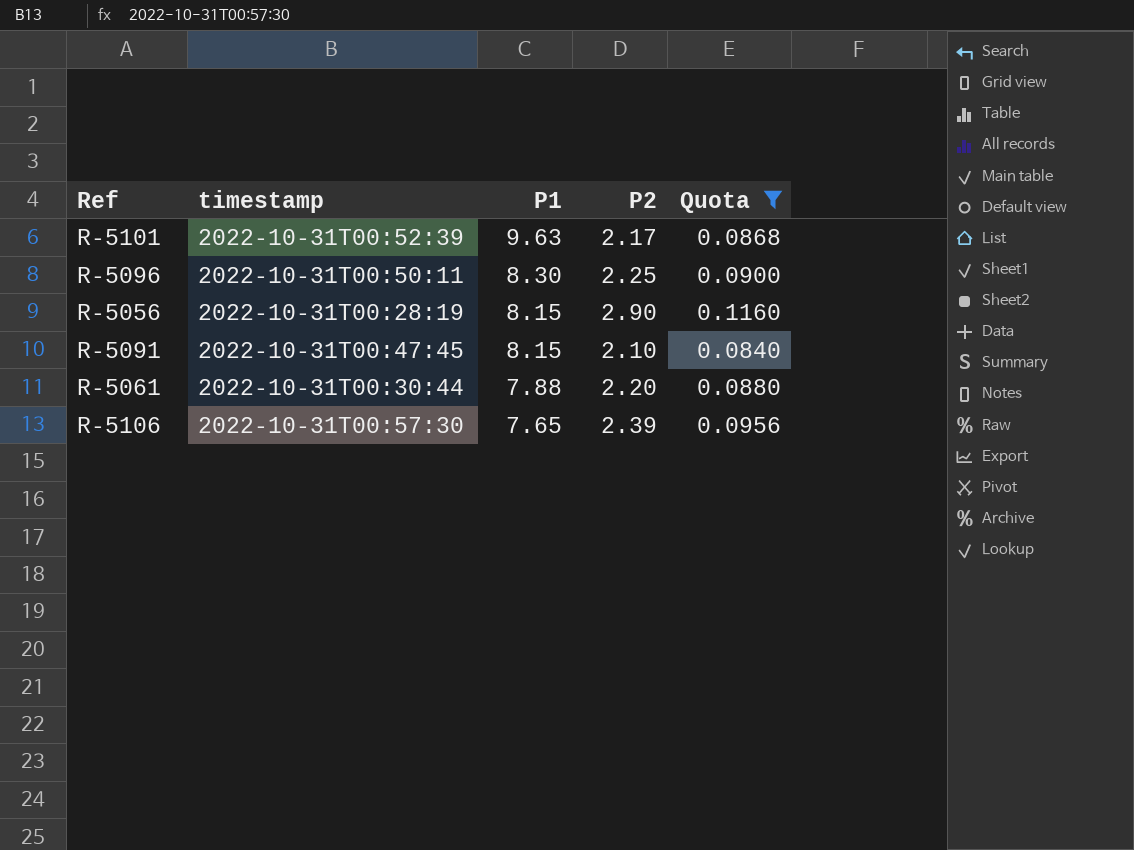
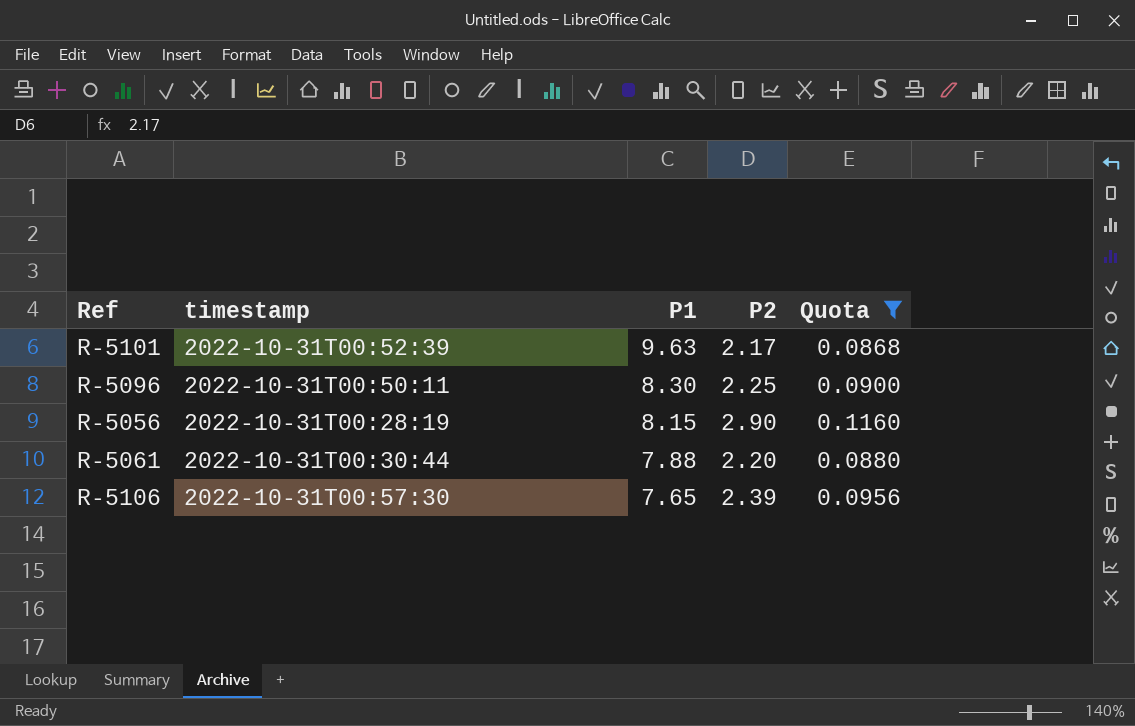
row R-5091: 2022-10-31T00:47:45 | 8.15 | 2.10 | 0.0840 -> none

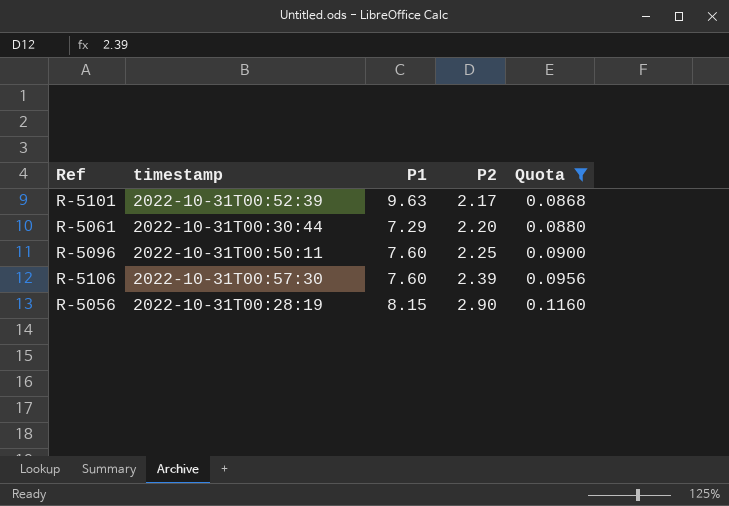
row order: P1 descending -> P2 ascending
R-5061 | P1: 7.88 -> 7.29
R-5096 | P1: 8.30 -> 7.60
R-5106 | P1: 7.65 -> 7.60

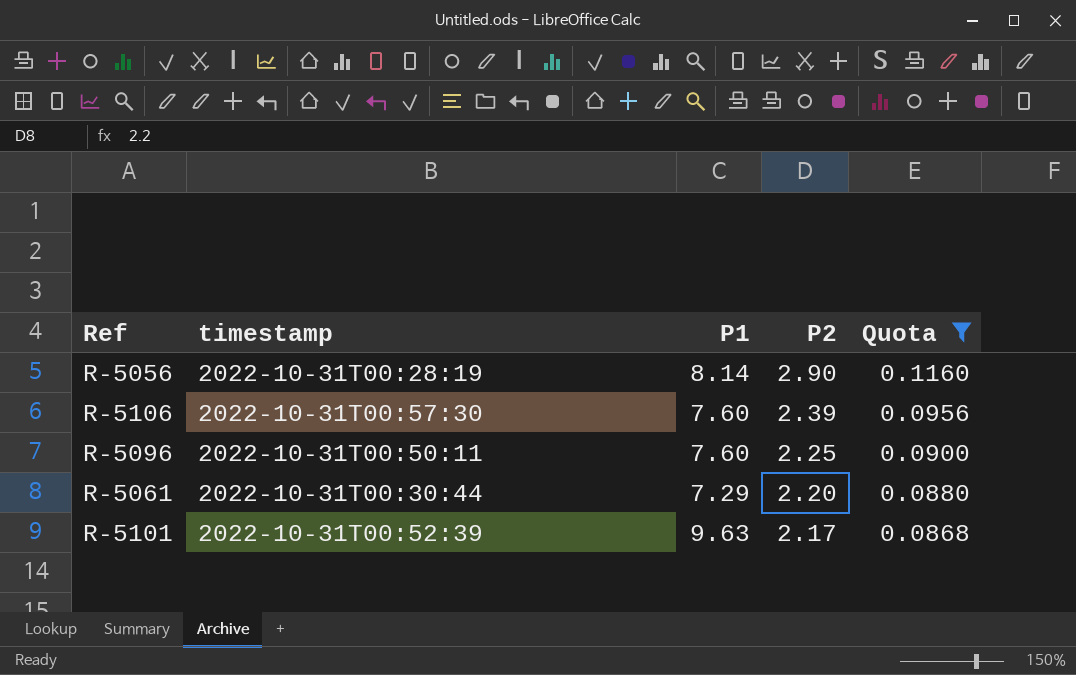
row order: P2 ascending -> P2 descending
R-5056 | P1: 8.15 -> 8.14

